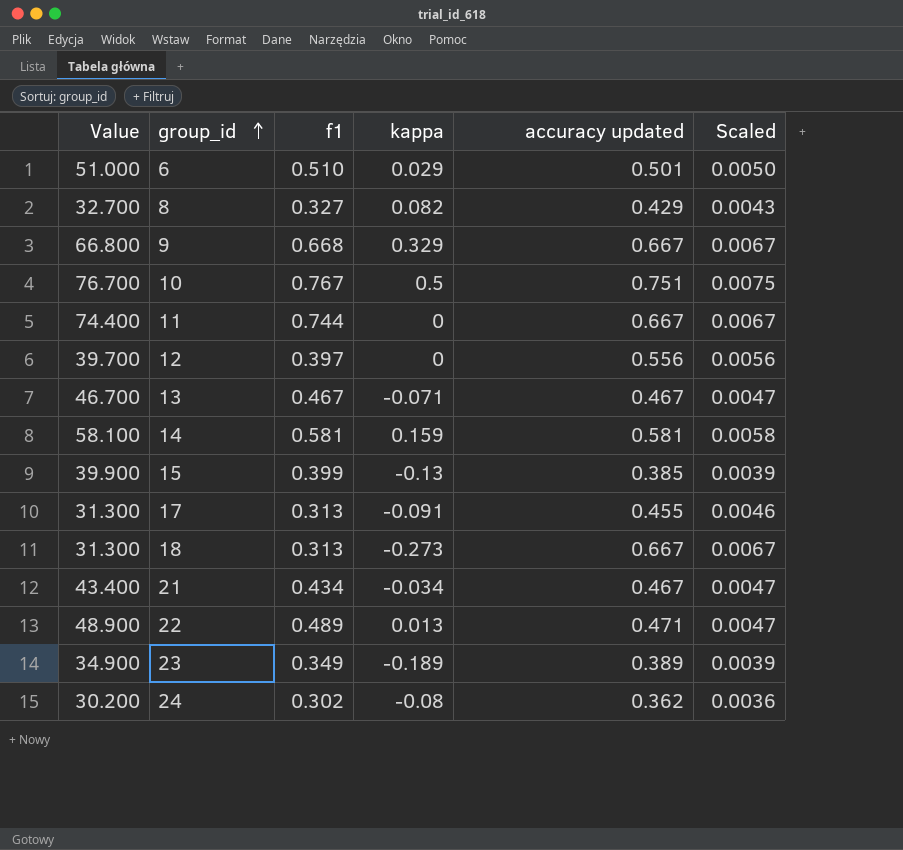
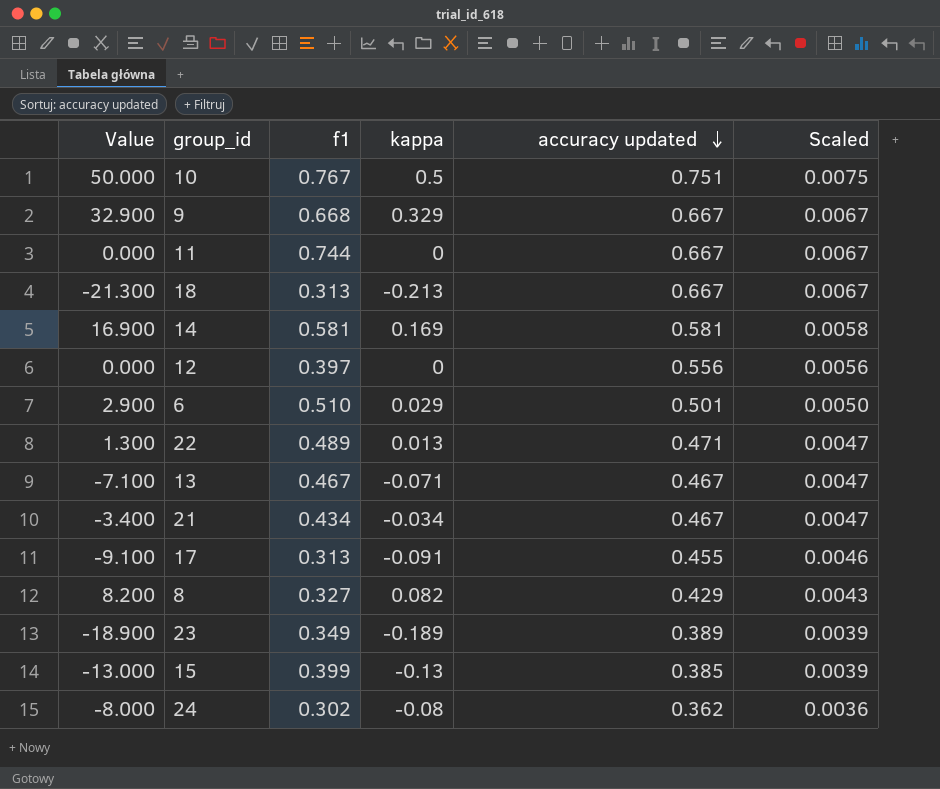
row order: group_id ascending -> accuracy updated descending
column Value | formula: [f1] * 100 -> [kappa] * 100
18 | kappa: -0.273 -> -0.213
14 | kappa: 0.159 -> 0.169

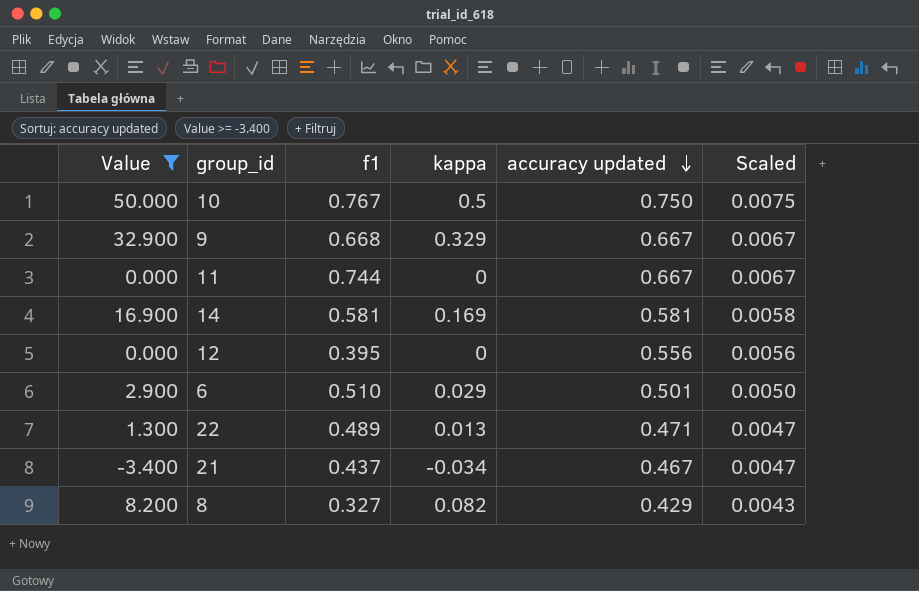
filter: none -> Value >= -3.400
10 | accuracy updated: 0.751 -> 0.750
12 | f1: 0.397 -> 0.395
21 | f1: 0.434 -> 0.437

